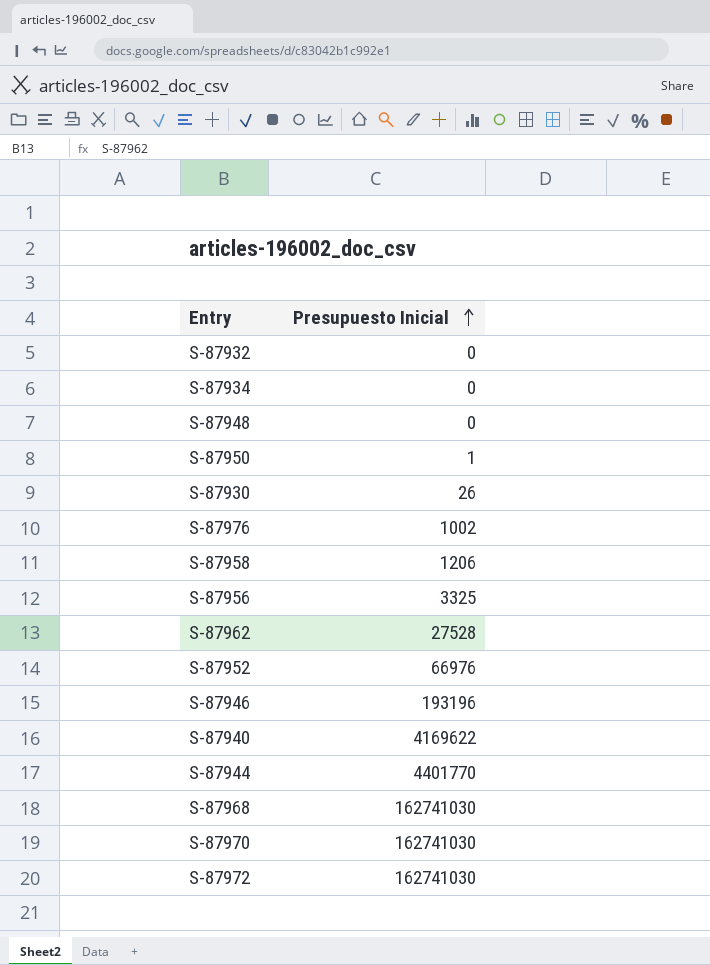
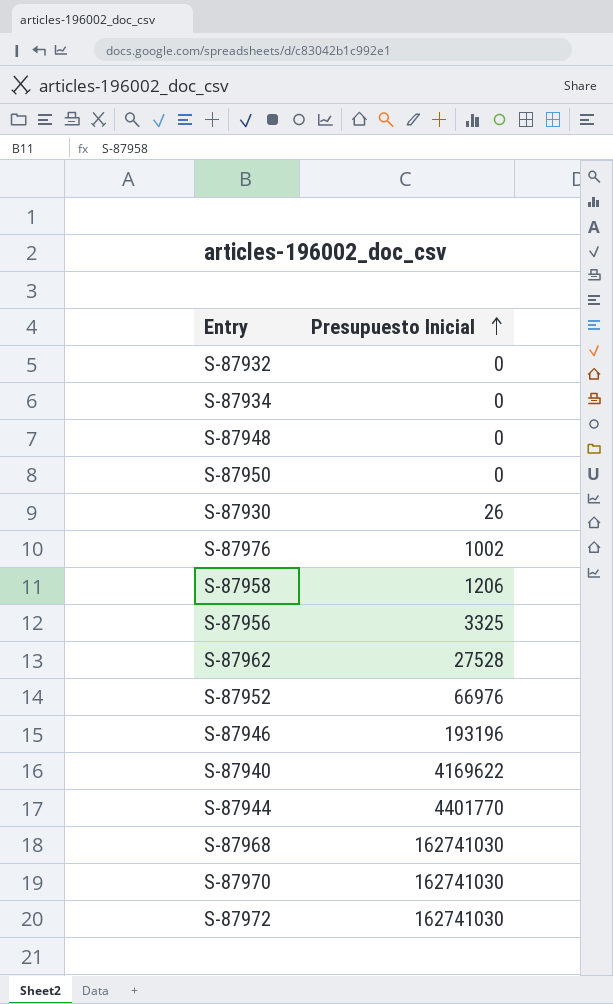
S-87950 | Presupuesto Inicial: 1 -> 0

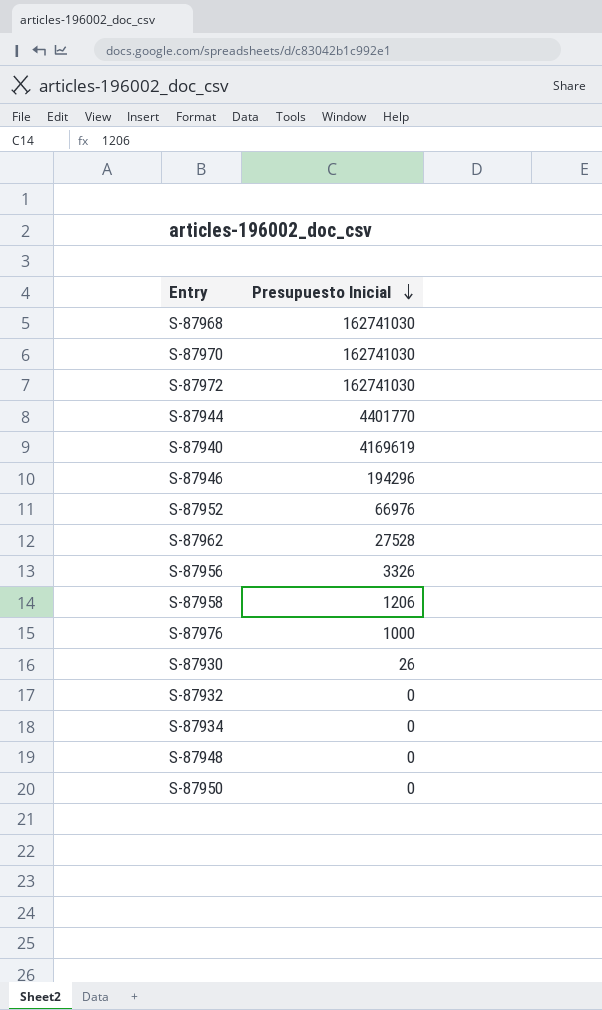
row order: Presupuesto Inicial ascending -> Presupuesto Inicial descending
S-87940 | Presupuesto Inicial: 4169622 -> 4169619
S-87946 | Presupuesto Inicial: 193196 -> 194296
S-87956 | Presupuesto Inicial: 3325 -> 3326
S-87976 | Presupuesto Inicial: 1002 -> 1000

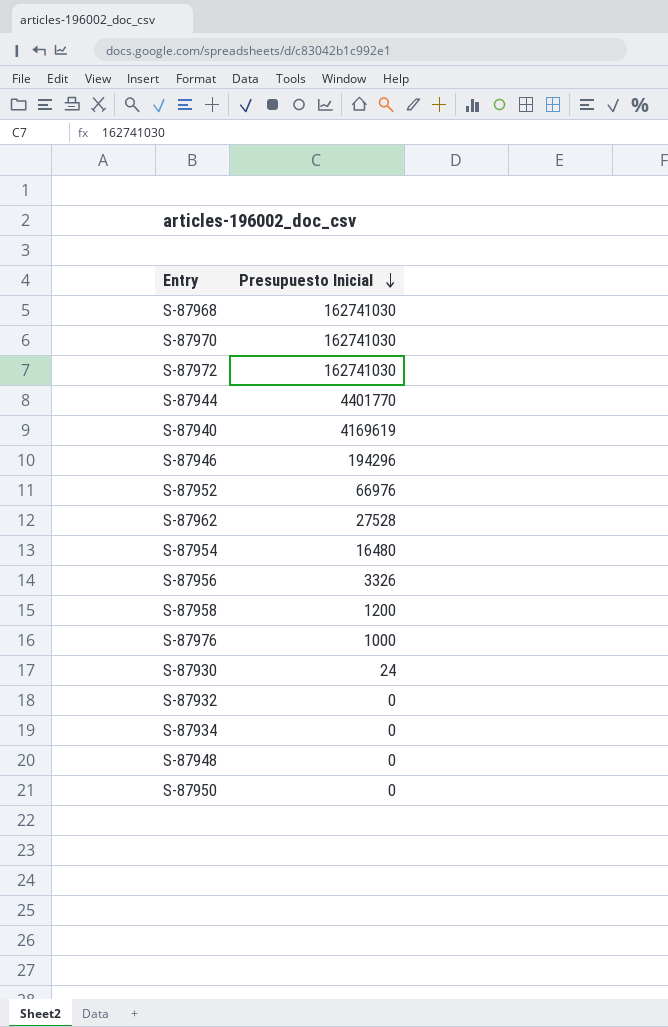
row S-87954: none -> 16480
S-87958 | Presupuesto Inicial: 1206 -> 1200
S-87930 | Presupuesto Inicial: 26 -> 24

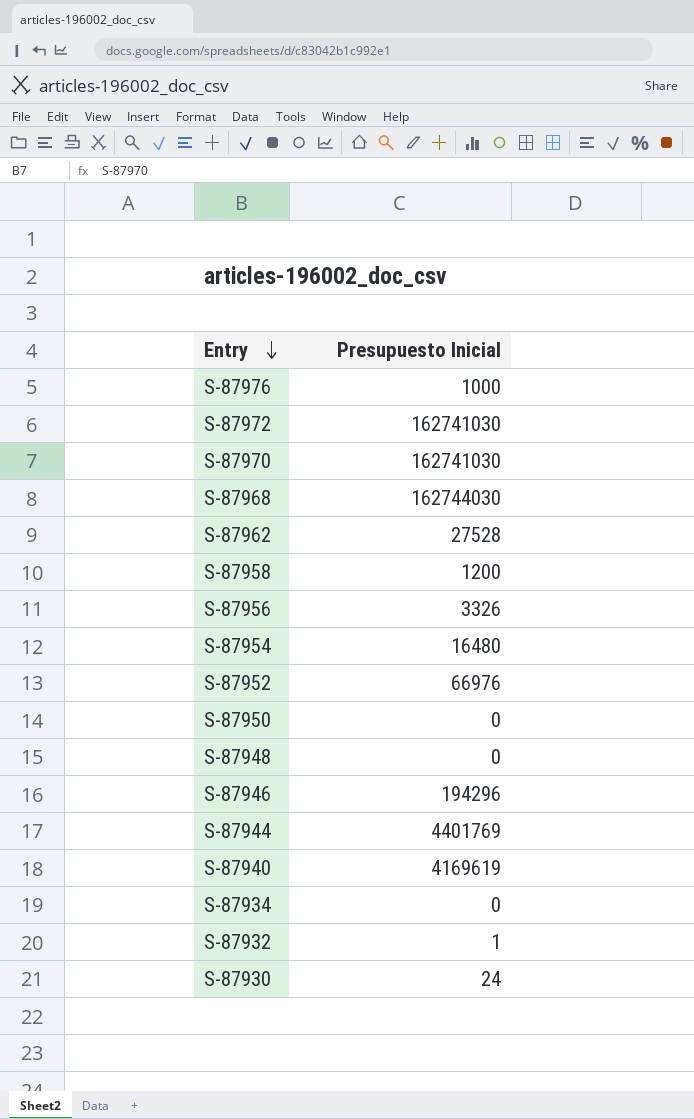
row order: Presupuesto Inicial descending -> Entry descending
S-87968 | Presupuesto Inicial: 162741030 -> 162744030
S-87944 | Presupuesto Inicial: 4401770 -> 4401769
S-87932 | Presupuesto Inicial: 0 -> 1

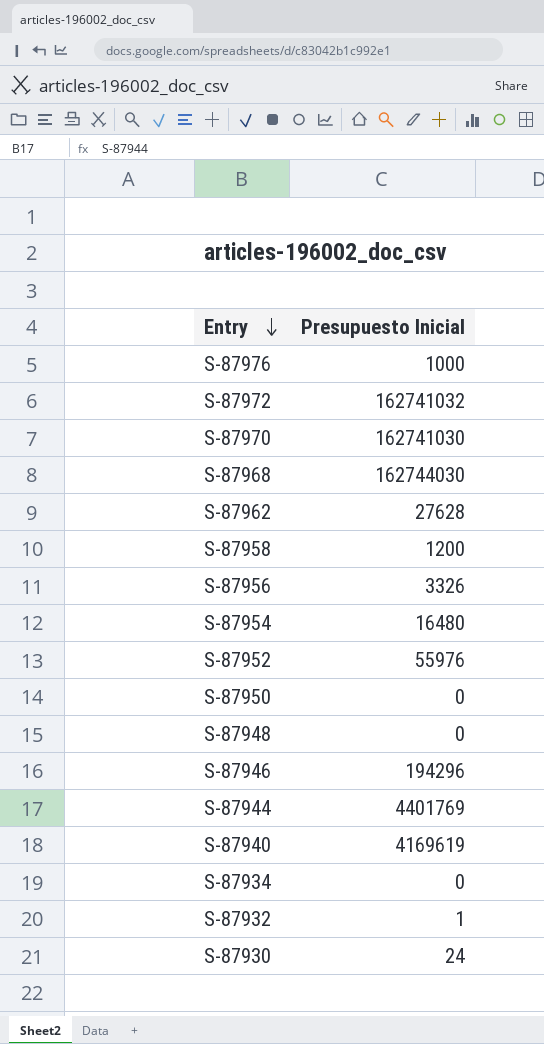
S-87972 | Presupuesto Inicial: 162741030 -> 162741032
S-87962 | Presupuesto Inicial: 27528 -> 27628
S-87952 | Presupuesto Inicial: 66976 -> 55976

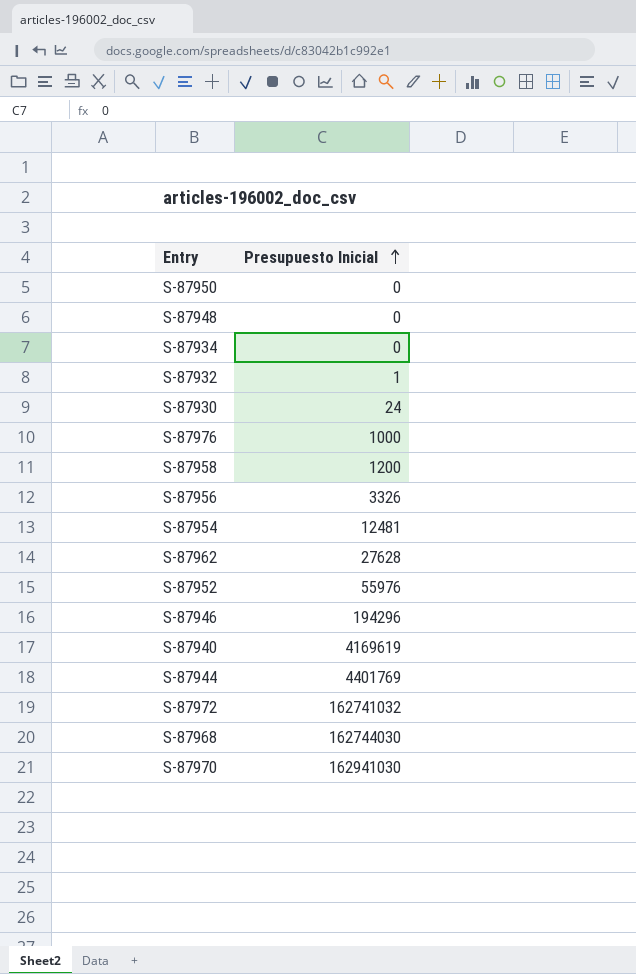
row order: Entry descending -> Presupuesto Inicial ascending
S-87954 | Presupuesto Inicial: 16480 -> 12481
S-87970 | Presupuesto Inicial: 162741030 -> 162941030

